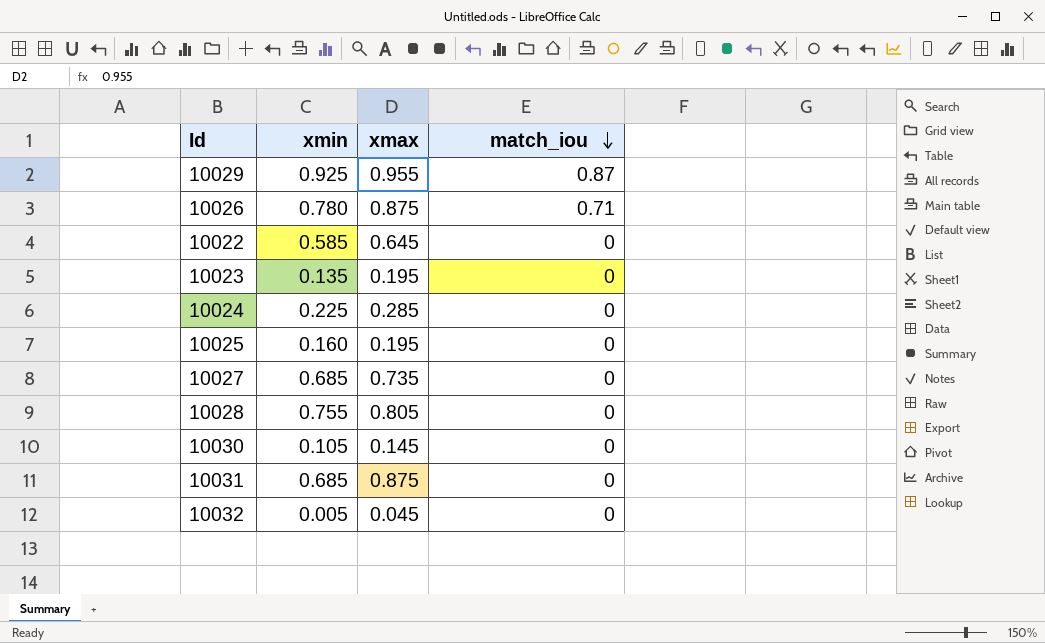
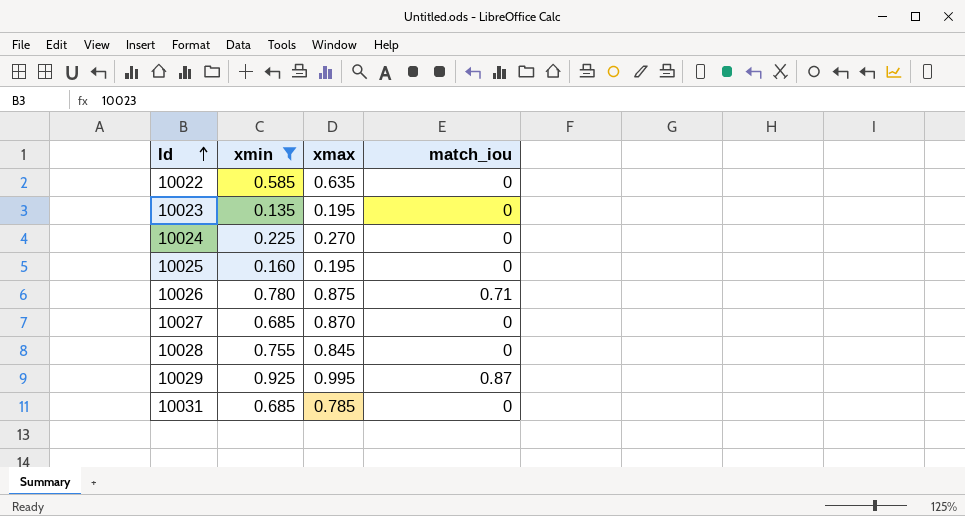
filter: none -> xmin >= 0.135
row order: match_iou descending -> Id ascending
10022 | xmax: 0.645 -> 0.635
10024 | xmax: 0.285 -> 0.270
10027 | xmax: 0.735 -> 0.870
10028 | xmax: 0.805 -> 0.845
10029 | xmax: 0.955 -> 0.995
10031 | xmax: 0.875 -> 0.785

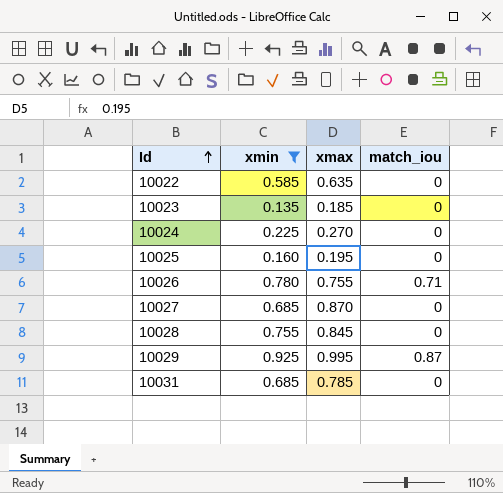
10023 | xmax: 0.195 -> 0.185
10026 | xmax: 0.875 -> 0.755

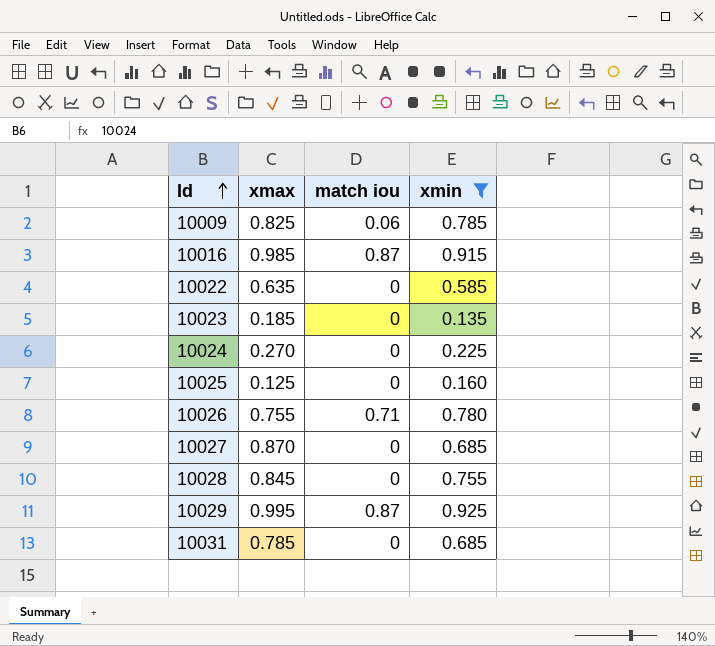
column name: match_iou -> match iou
column xmin | position: 2 -> 4
row 10009: none -> 0.825 | 0.06 | 0.785
row 10016: none -> 0.985 | 0.87 | 0.915
10025 | xmax: 0.195 -> 0.125

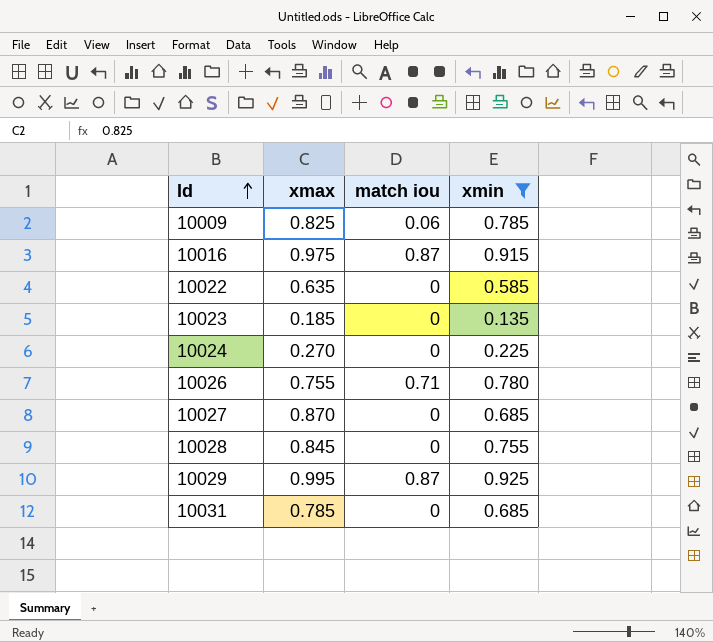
row 10025: 0.125 | 0 | 0.160 -> none
10016 | xmax: 0.985 -> 0.975

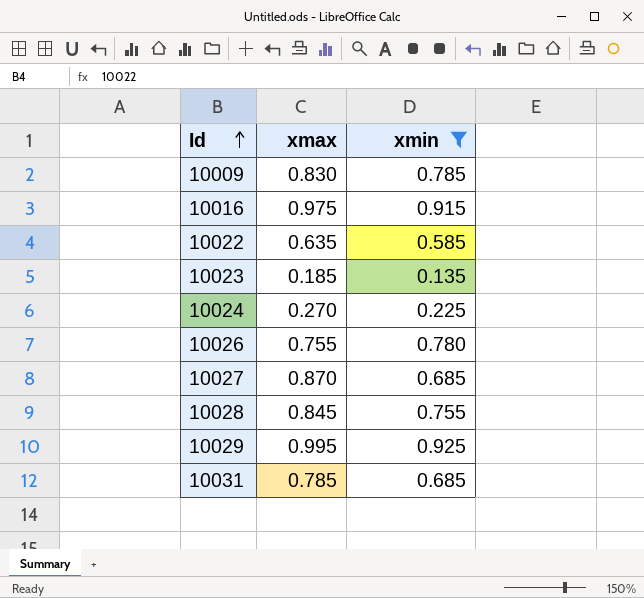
column match iou | position: 3 -> none
10009 | xmax: 0.825 -> 0.830

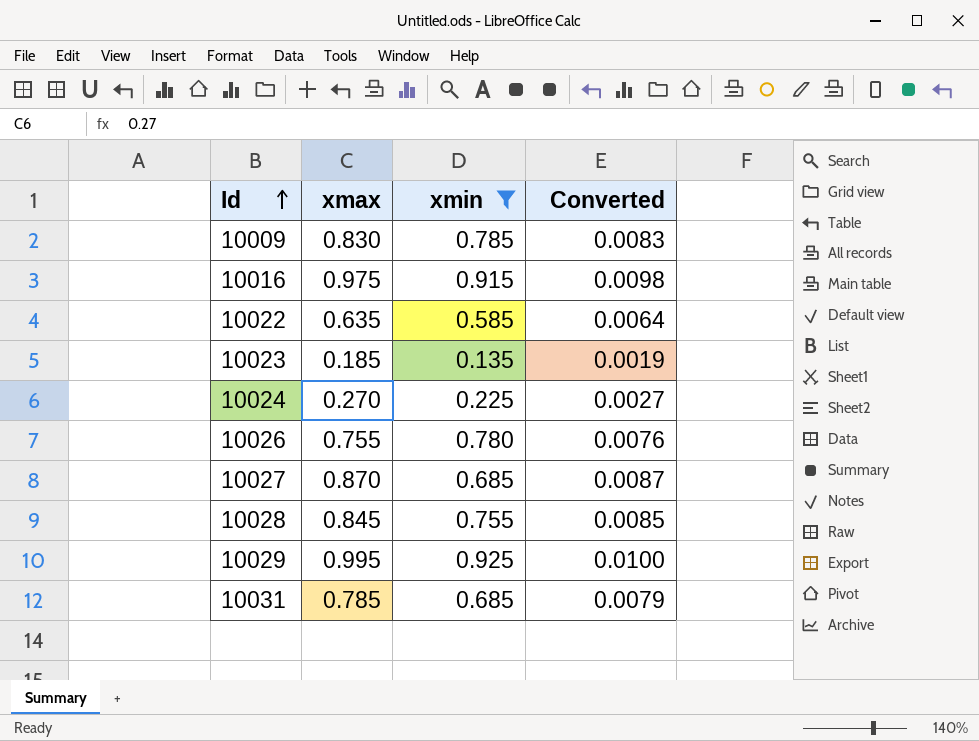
column Converted | formula: none -> [xmax] * 0.01

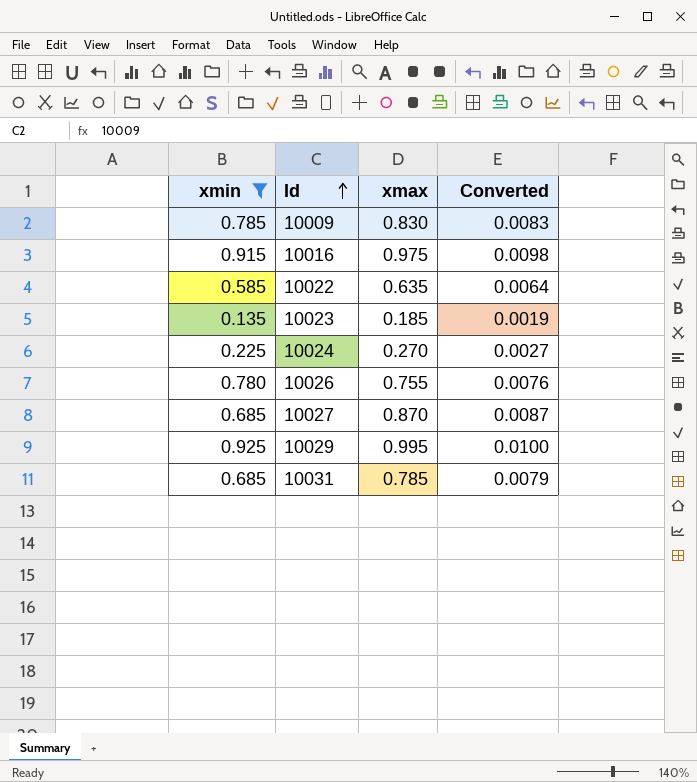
column xmin | position: 3 -> 1
row 10028: 0.845 | 0.755 | 0.0085 -> none

